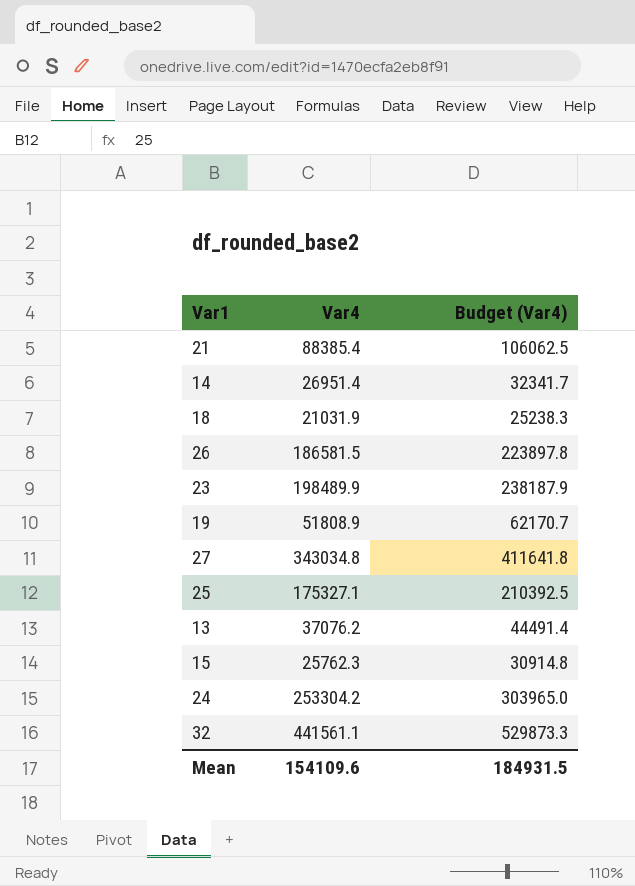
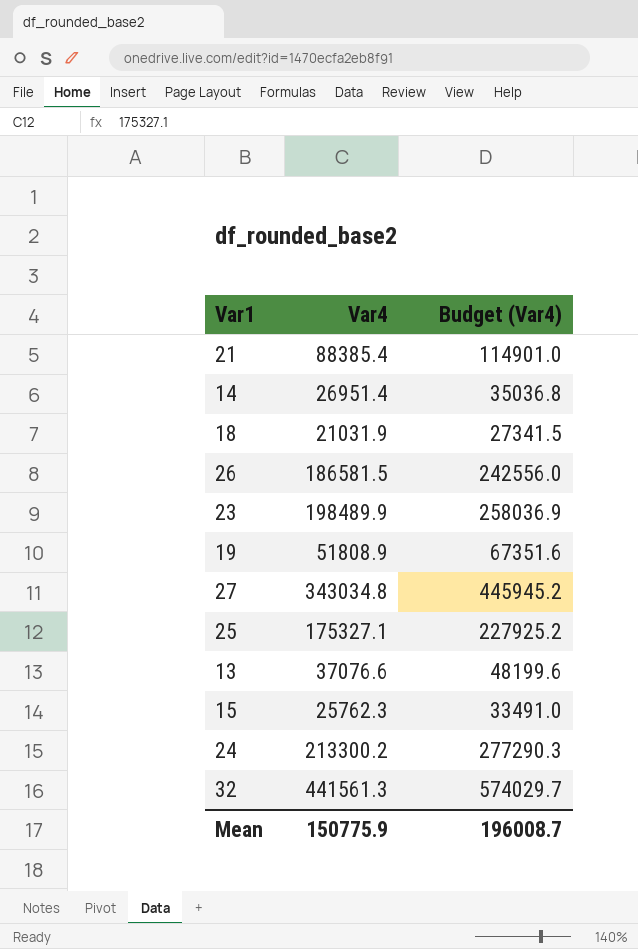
column Budget (Var4) | formula: [Var4] * 1.2 -> [Var4] * 1.3
13 | Var4: 37076.2 -> 37076.6
24 | Var4: 253304.2 -> 213300.2
32 | Var4: 441561.1 -> 441561.3
Mean | Var4: 154109.6 -> 150775.9
Mean | Budget (Var4): 184931.5 -> 196008.7

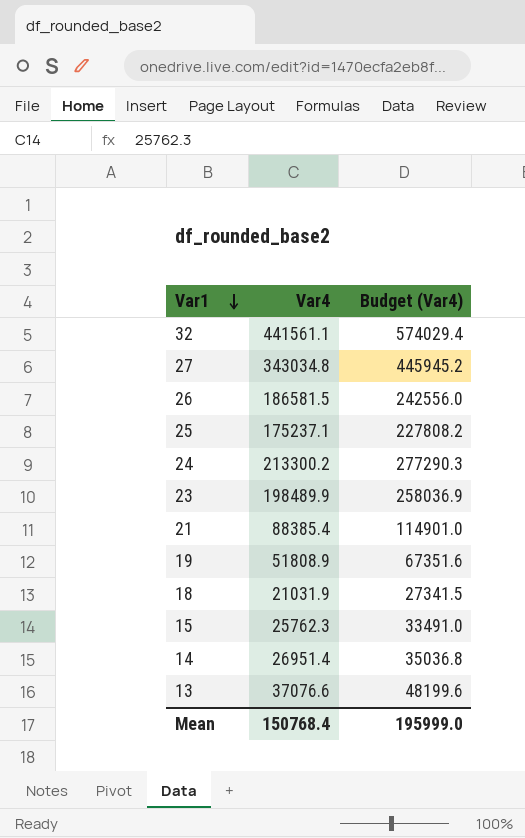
row order: none -> Var1 descending
32 | Var4: 441561.3 -> 441561.1
32 | Budget (Var4): 574029.7 -> 574029.4
25 | Var4: 175327.1 -> 175237.1
25 | Budget (Var4): 227925.2 -> 227808.2
Mean | Var4: 150775.9 -> 150768.4
Mean | Budget (Var4): 196008.7 -> 195999.0

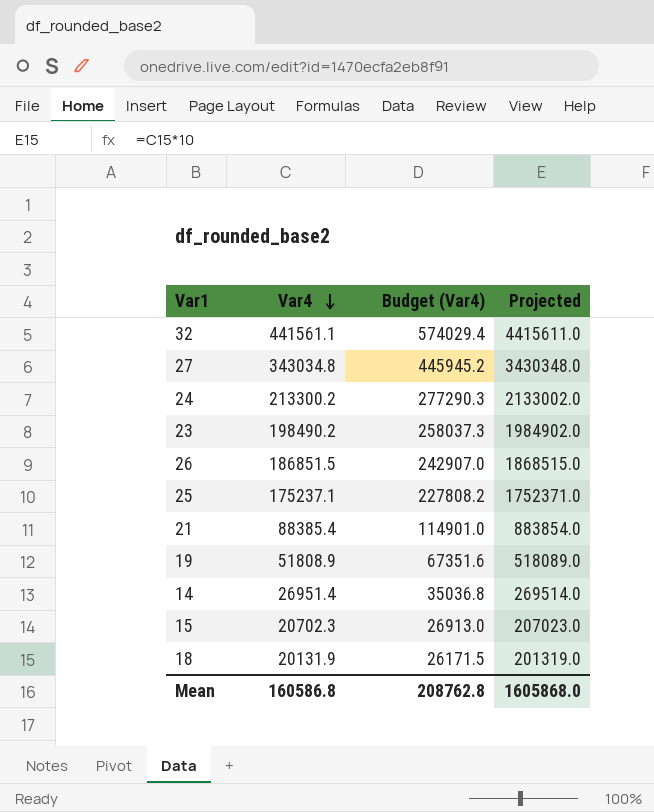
row order: Var1 descending -> Var4 descending
column Projected | formula: none -> [Var4] * 10
row 13: 37076.6 | 48199.6 -> none
23 | Var4: 198489.9 -> 198490.2
23 | Budget (Var4): 258036.9 -> 258037.3
26 | Var4: 186581.5 -> 186851.5
26 | Budget (Var4): 242556.0 -> 242907.0
15 | Var4: 25762.3 -> 20702.3
15 | Budget (Var4): 33491.0 -> 26913.0
18 | Var4: 21031.9 -> 20131.9
18 | Budget (Var4): 27341.5 -> 26171.5
Mean | Var4: 150768.4 -> 160586.8
Mean | Budget (Var4): 195999.0 -> 208762.8

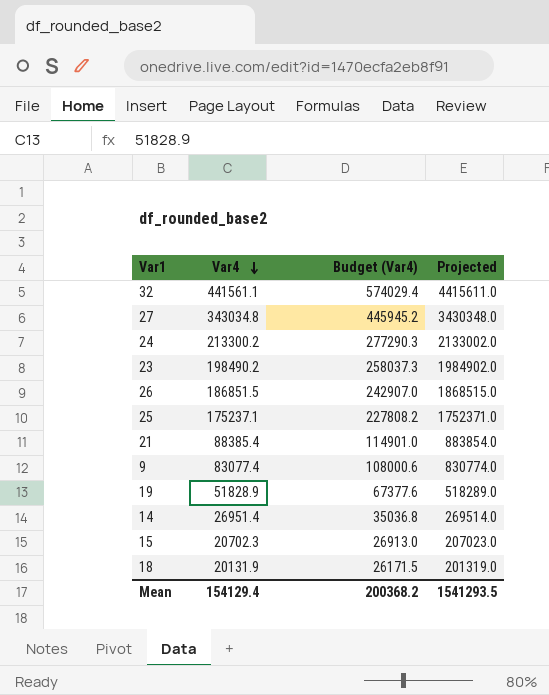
row 9: none -> 83077.4 | 108000.6 | 830774.0
19 | Var4: 51808.9 -> 51828.9
19 | Budget (Var4): 67351.6 -> 67377.6
19 | Projected: 518089.0 -> 518289.0
Mean | Var4: 160586.8 -> 154129.4
Mean | Budget (Var4): 208762.8 -> 200368.2
Mean | Projected: 1605868.0 -> 1541293.5

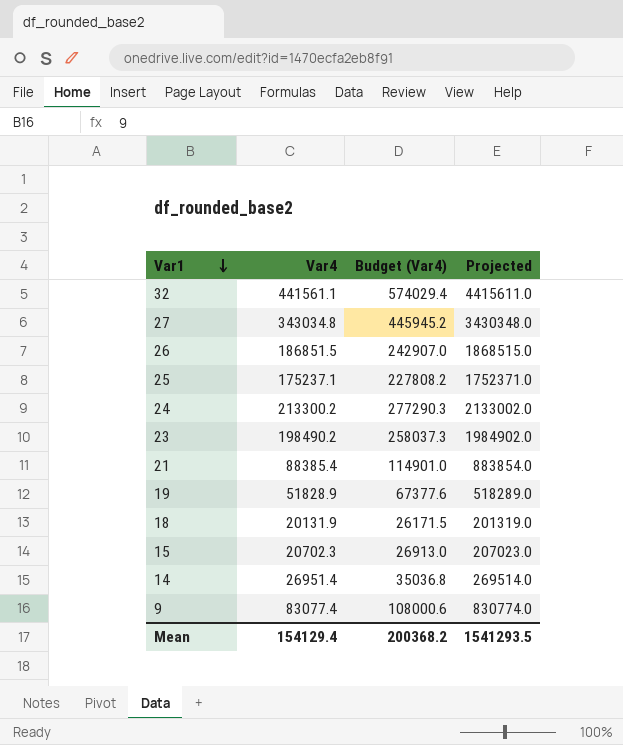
row order: Var4 descending -> Var1 descending

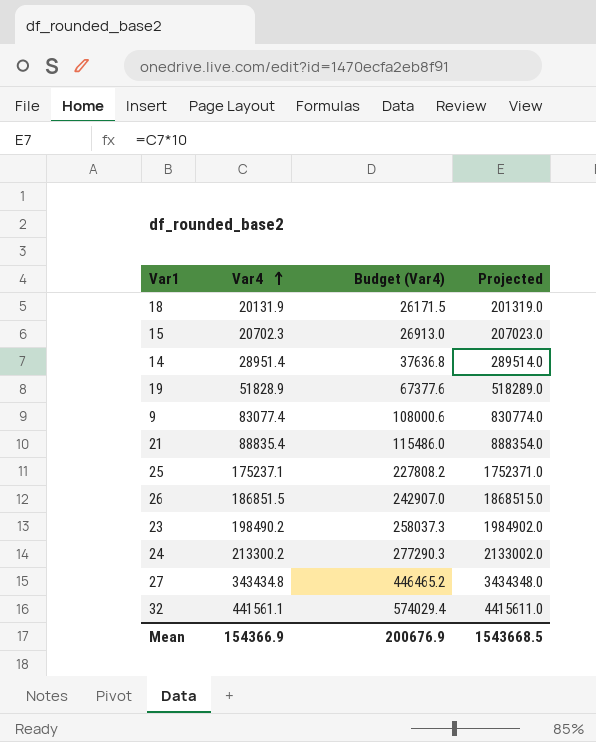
row order: Var1 descending -> Var4 ascending
14 | Var4: 26951.4 -> 28951.4
14 | Budget (Var4): 35036.8 -> 37636.8
14 | Projected: 269514.0 -> 289514.0
21 | Var4: 88385.4 -> 88835.4
21 | Budget (Var4): 114901.0 -> 115486.0
21 | Projected: 883854.0 -> 888354.0
27 | Var4: 343034.8 -> 343434.8
27 | Budget (Var4): 445945.2 -> 446465.2
27 | Projected: 3430348.0 -> 3434348.0
Mean | Var4: 154129.4 -> 154366.9
Mean | Budget (Var4): 200368.2 -> 200676.9
Mean | Projected: 1541293.5 -> 1543668.5

